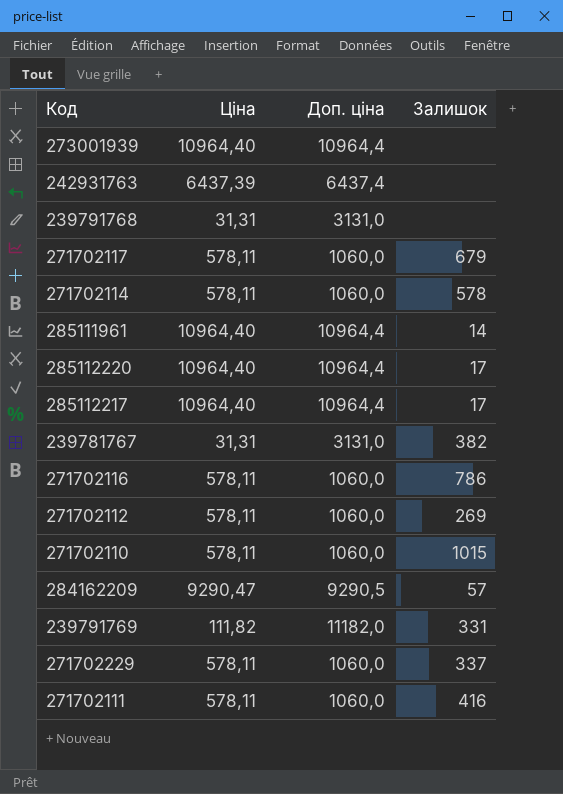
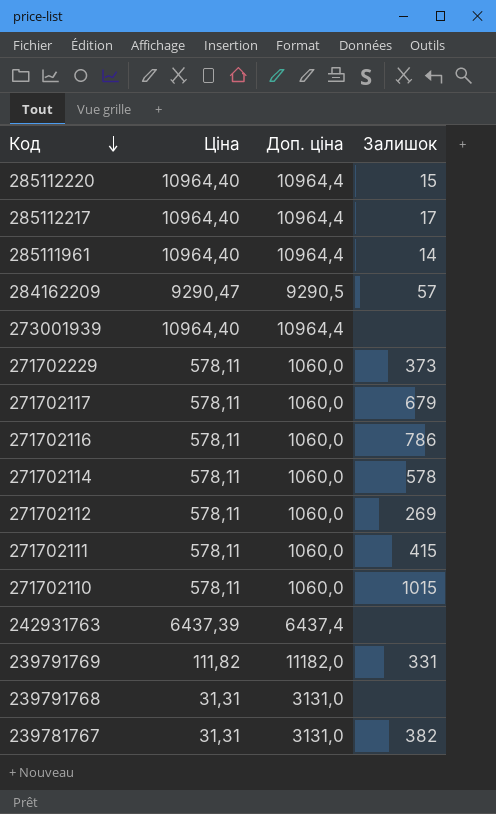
row order: none -> Код descending
285112220 | Залишок: 17 -> 15
271702229 | Залишок: 337 -> 373
271702111 | Залишок: 416 -> 415

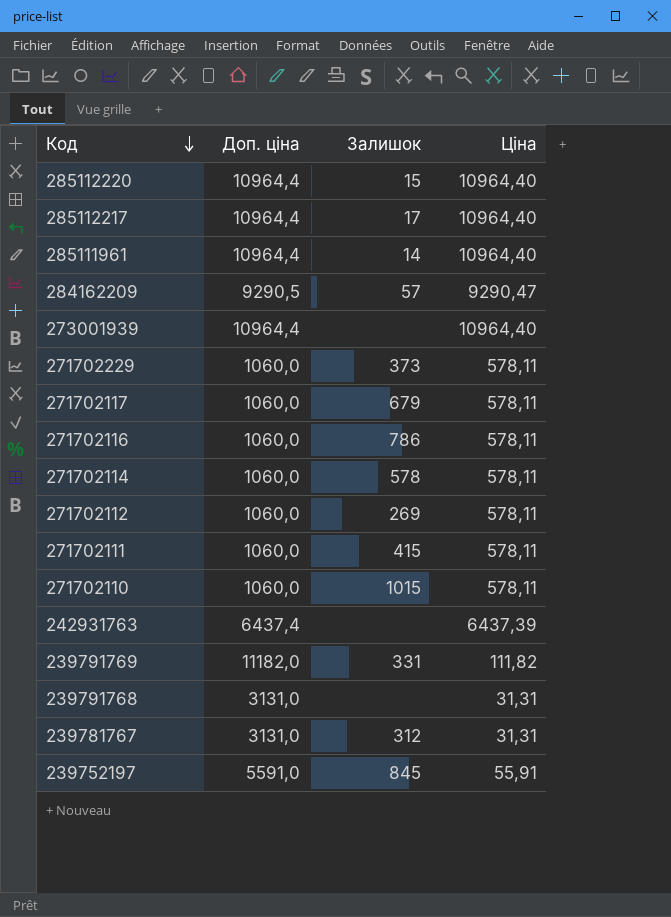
column Ціна | position: 2 -> 4
239781767 | Залишок: 382 -> 312
row 239752197: none -> 5591,0 | 845 | 55,91

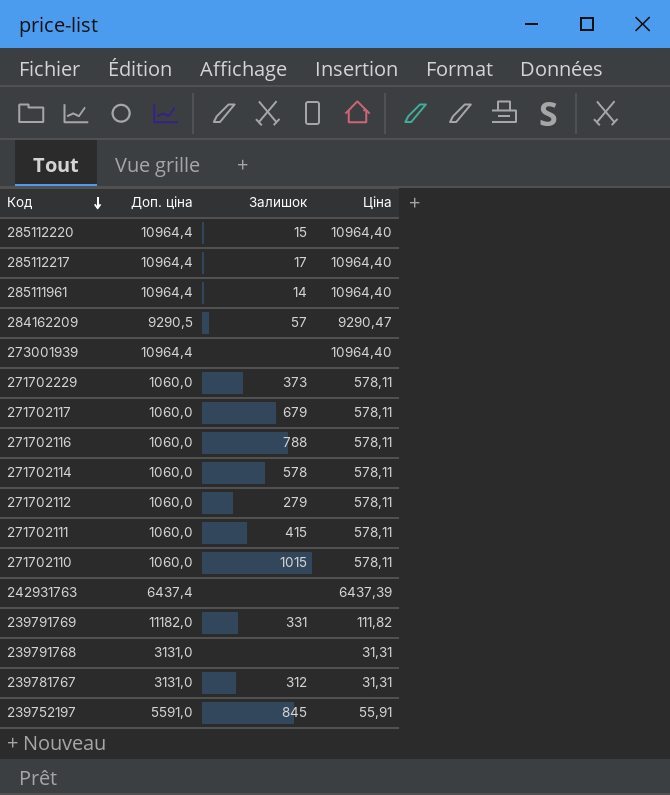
271702116 | Залишок: 786 -> 788
271702112 | Залишок: 269 -> 279

